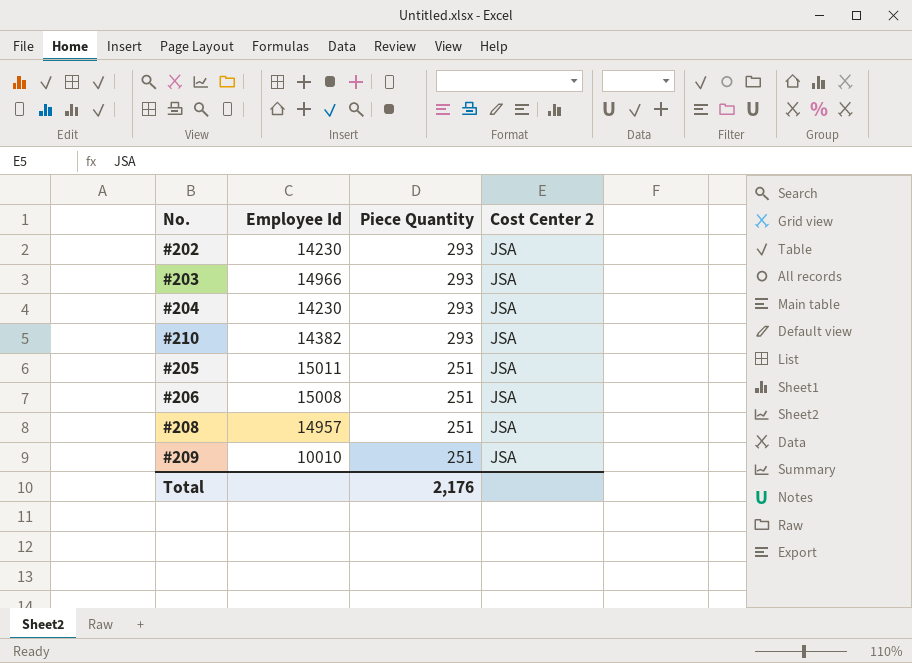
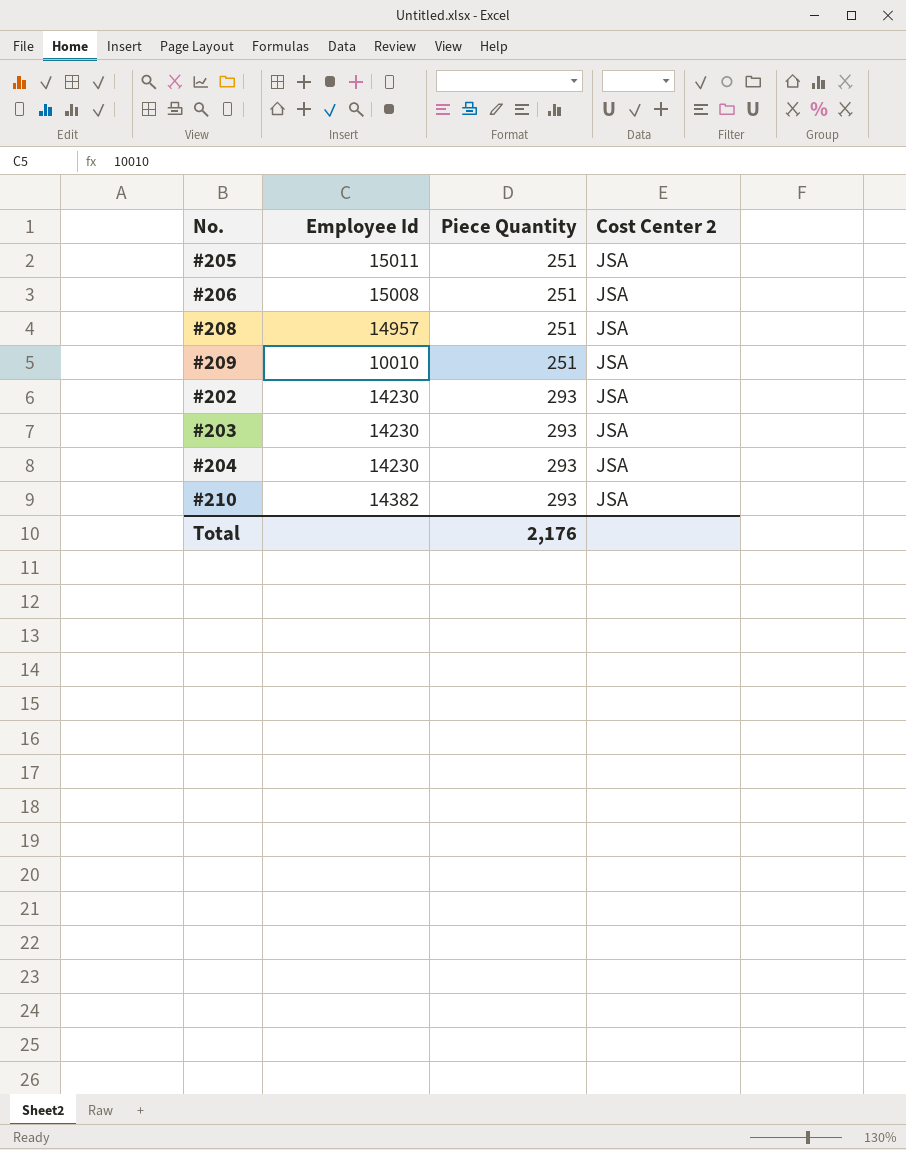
row order: Piece Quantity descending -> Piece Quantity ascending
#203 | Employee Id: 14966 -> 14230

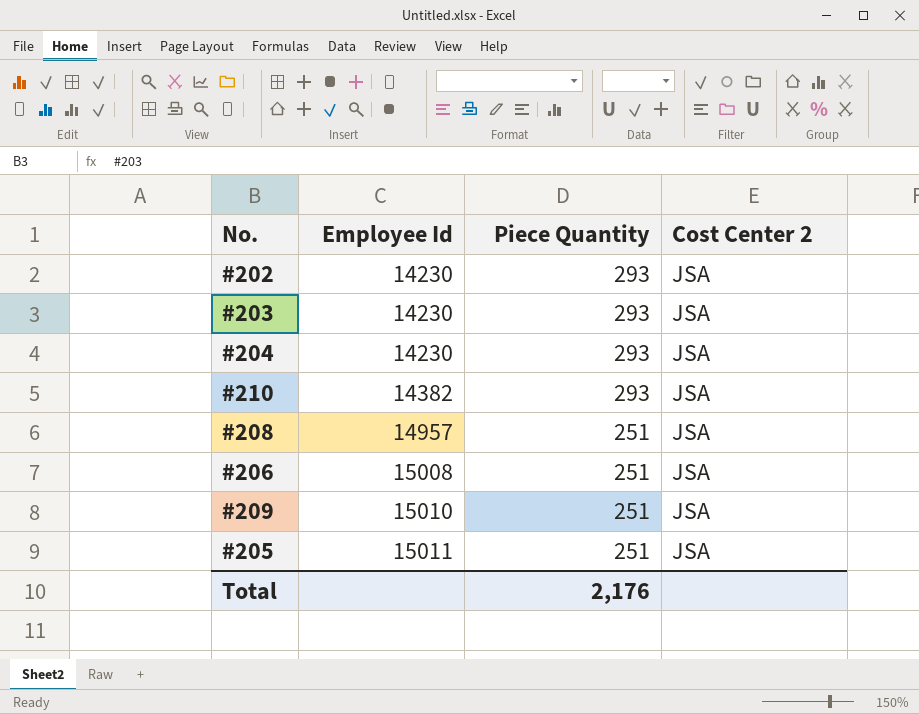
row order: Piece Quantity ascending -> Employee Id ascending
#209 | Employee Id: 10010 -> 15010

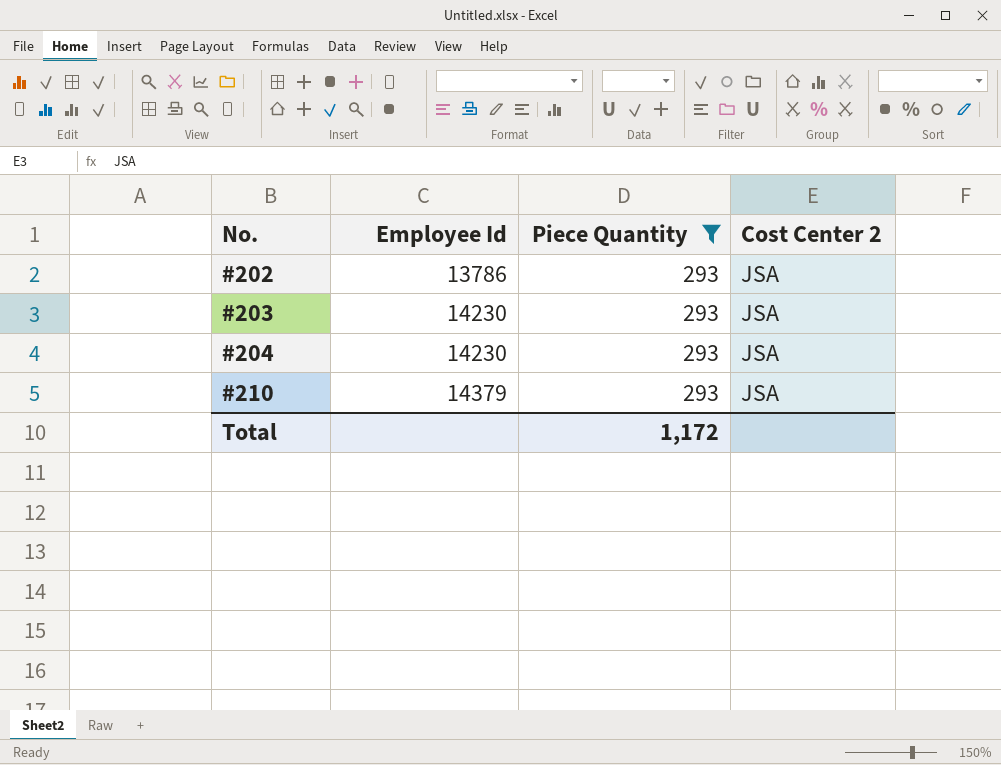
filter: none -> Piece Quantity = 293
#202 | Employee Id: 14230 -> 13786
#210 | Employee Id: 14382 -> 14379
Total | Piece Quantity: 2,176 -> 1,172

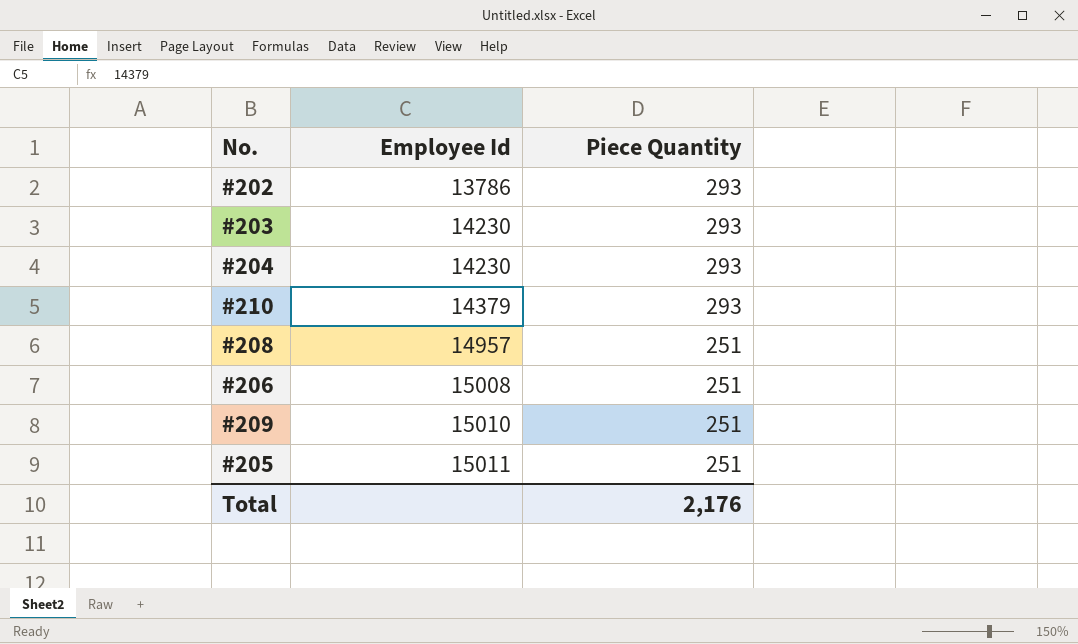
filter: Piece Quantity = 293 -> none
column Cost Center 2 | position: 4 -> none
Total | Piece Quantity: 1,172 -> 2,176

